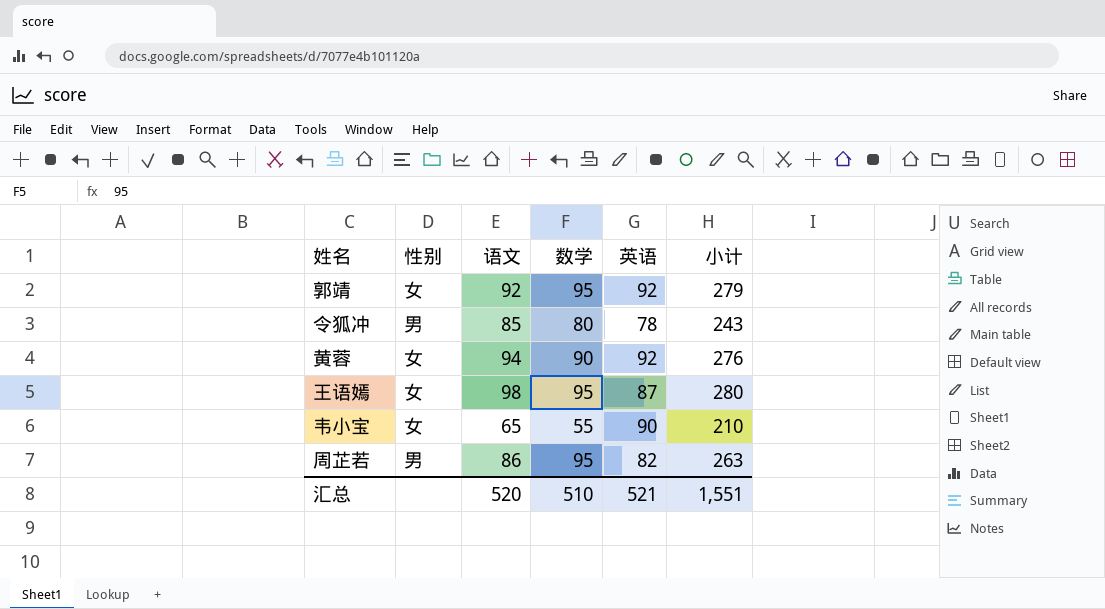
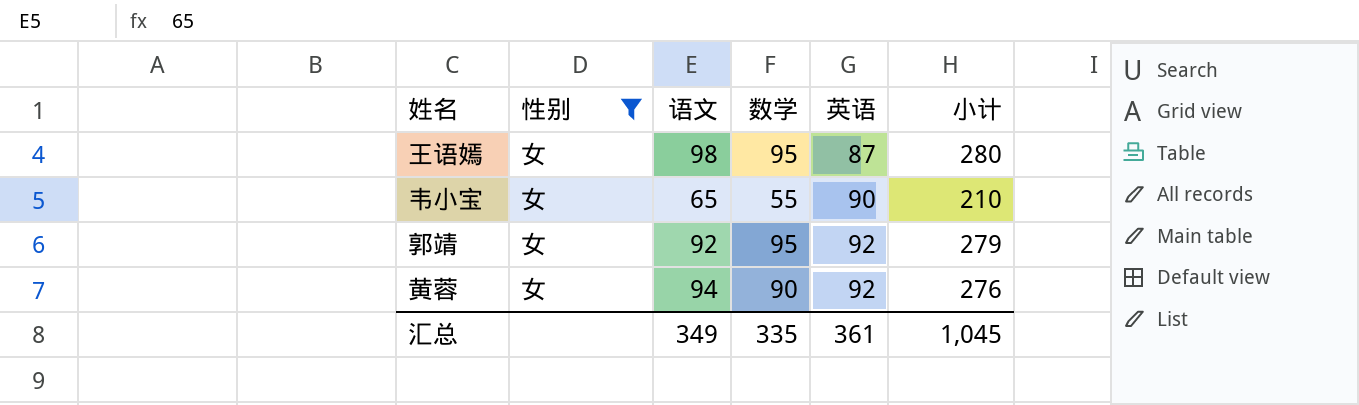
filter: none -> 性别 = 女
row order: none -> 英语 ascending
汇总 | 语文: 520 -> 349
汇总 | 数学: 510 -> 335
汇总 | 英语: 521 -> 361
汇总 | 小计: 1,551 -> 1,045

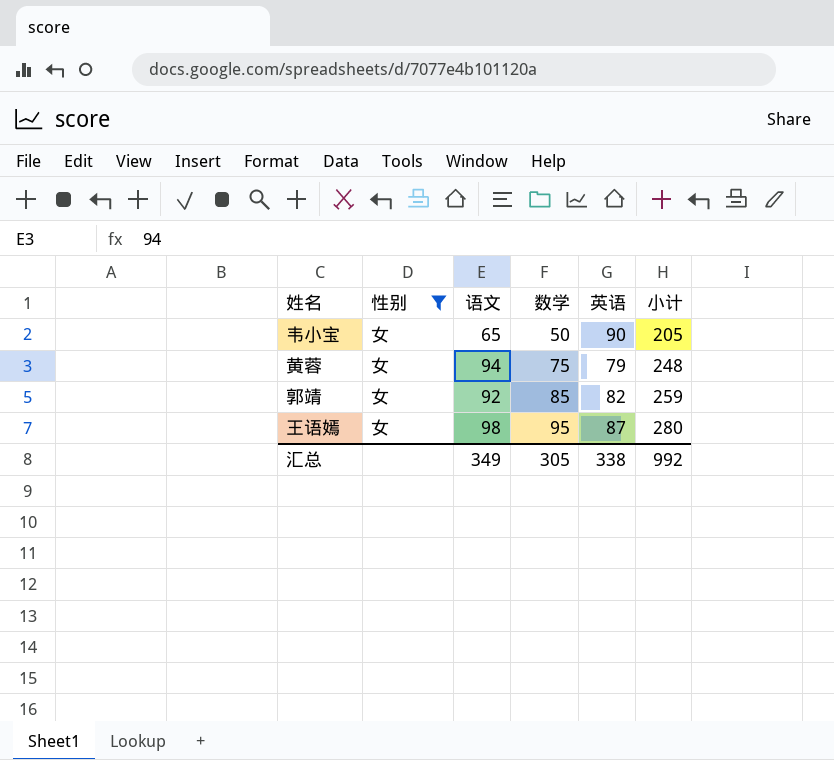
row order: 英语 ascending -> 数学 ascending
韦小宝 | 数学: 55 -> 50
韦小宝 | 小计: 210 -> 205
黄蓉 | 数学: 90 -> 75
黄蓉 | 英语: 92 -> 79
黄蓉 | 小计: 276 -> 248
郭靖 | 数学: 95 -> 85
郭靖 | 英语: 92 -> 82
郭靖 | 小计: 279 -> 259
汇总 | 数学: 335 -> 305
汇总 | 英语: 361 -> 338
汇总 | 小计: 1,045 -> 992

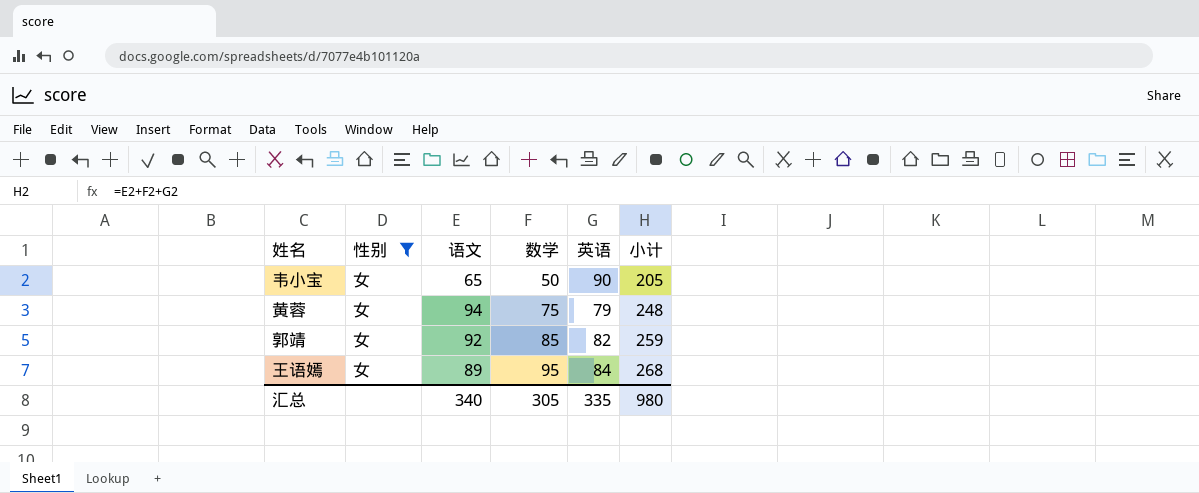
王语嫣 | 语文: 98 -> 89
王语嫣 | 英语: 87 -> 84
王语嫣 | 小计: 280 -> 268
汇总 | 语文: 349 -> 340
汇总 | 英语: 338 -> 335
汇总 | 小计: 992 -> 980

